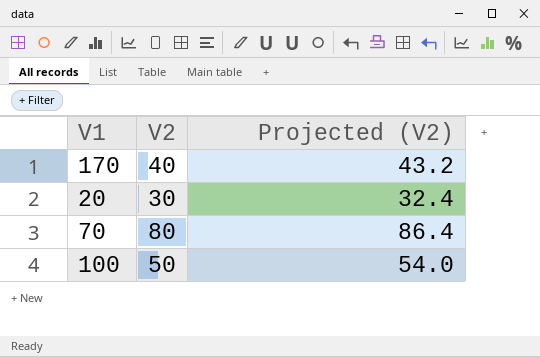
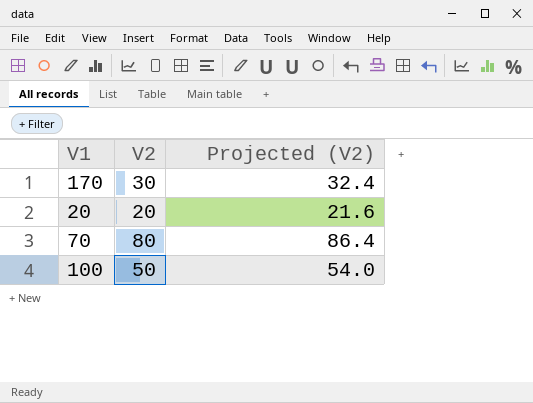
170 | V2: 40 -> 30
170 | Projected (V2): 43.2 -> 32.4
20 | V2: 30 -> 20
20 | Projected (V2): 32.4 -> 21.6

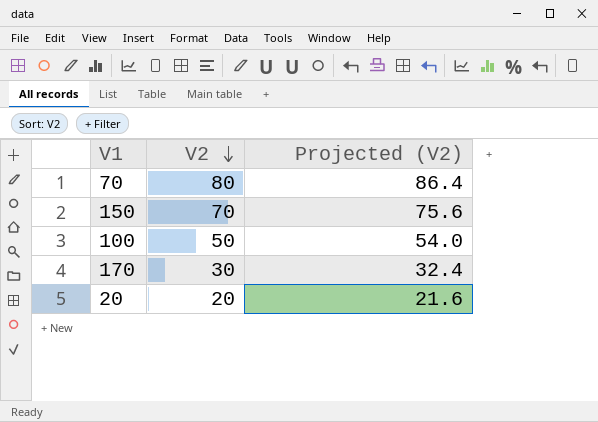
row order: none -> V2 descending
row 150: none -> 70 | 75.6

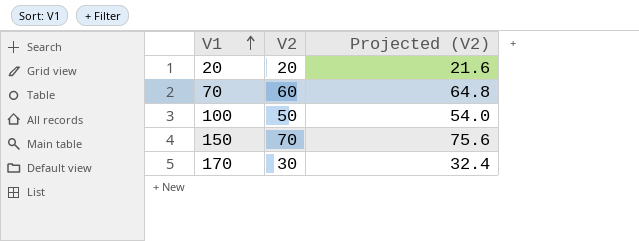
row order: V2 descending -> V1 ascending
70 | V2: 80 -> 60
70 | Projected (V2): 86.4 -> 64.8

